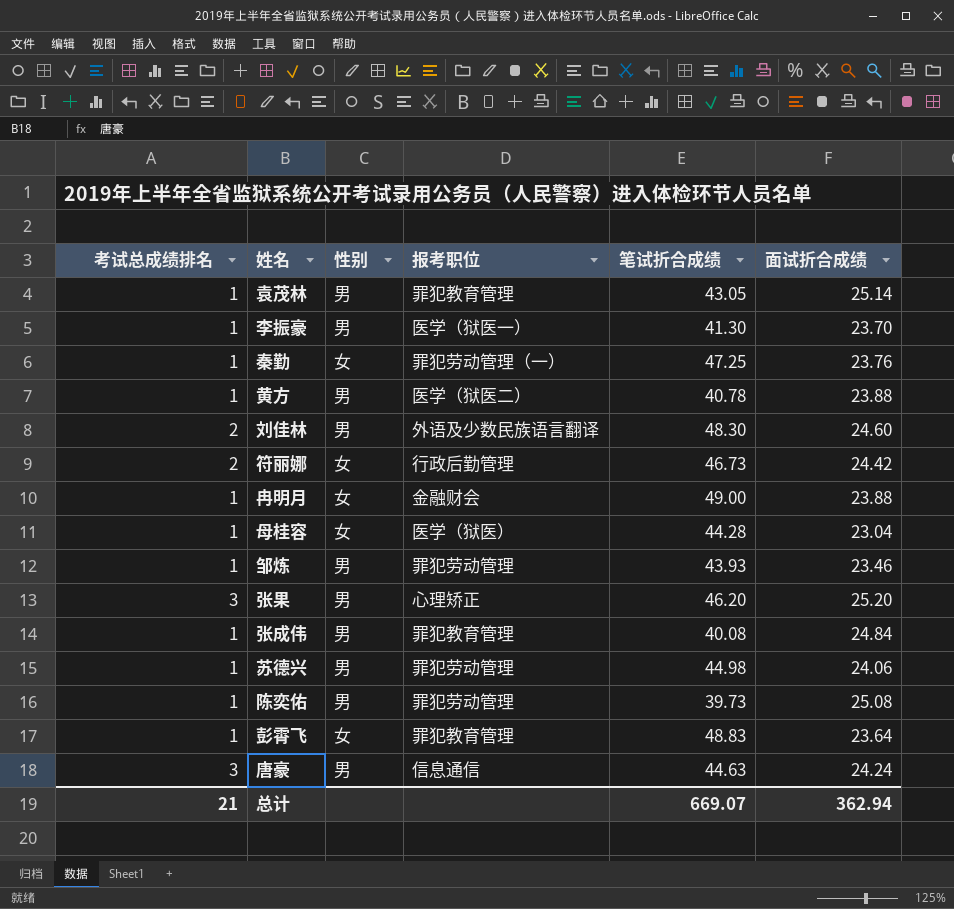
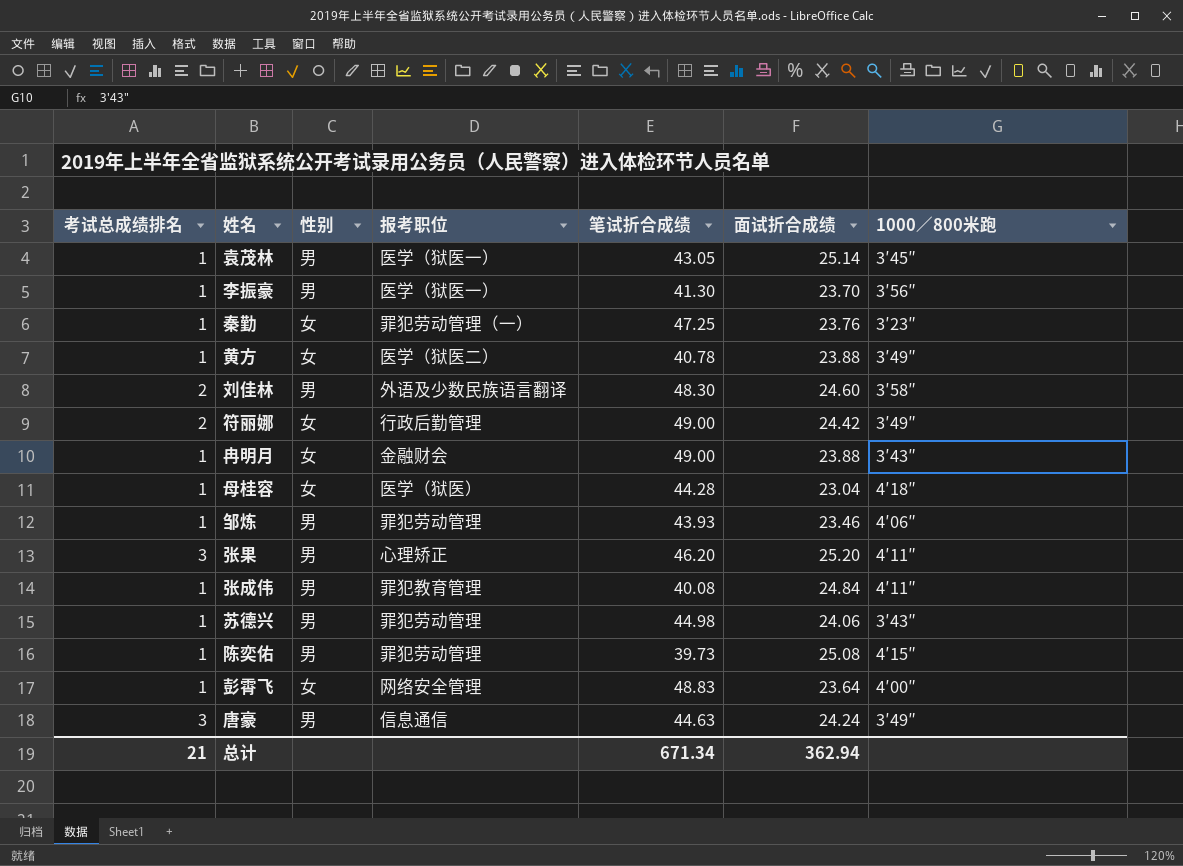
column 1000／800米跑 | position: none -> 7
袁茂林 | 报考职位: 罪犯教育管理 -> 医学（狱医一）
黄方 | 性别: 男 -> 女
符丽娜 | 笔试折合成绩: 46.73 -> 49.00
彭霄飞 | 报考职位: 罪犯教育管理 -> 网络安全管理
总计 | 笔试折合成绩: 669.07 -> 671.34

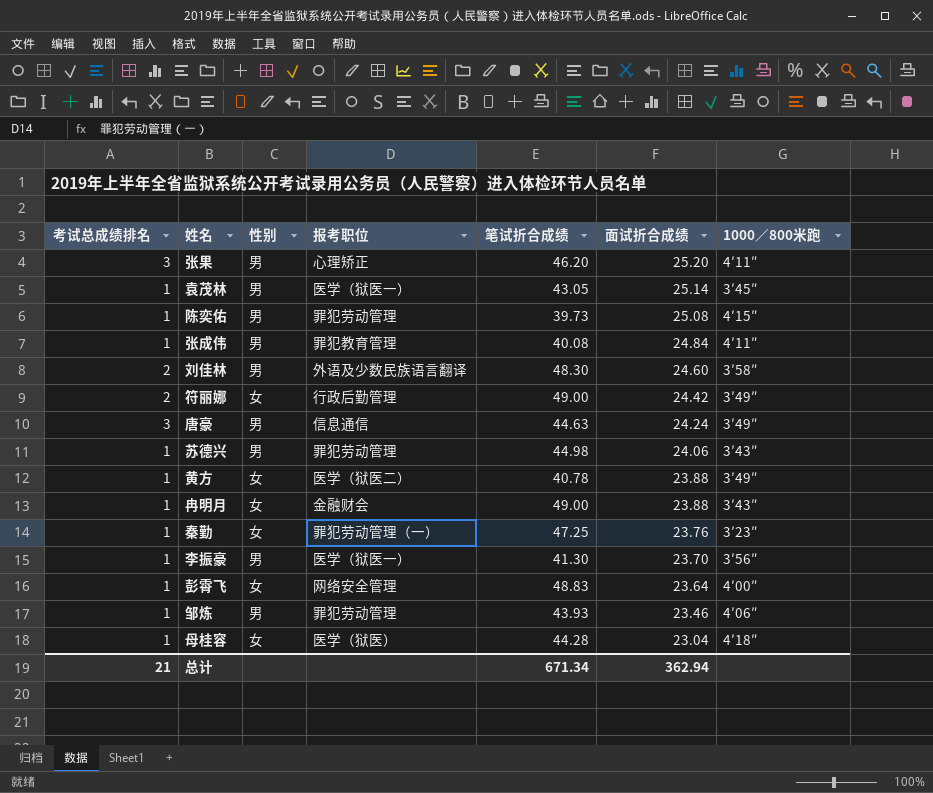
row order: none -> 面试折合成绩 descending

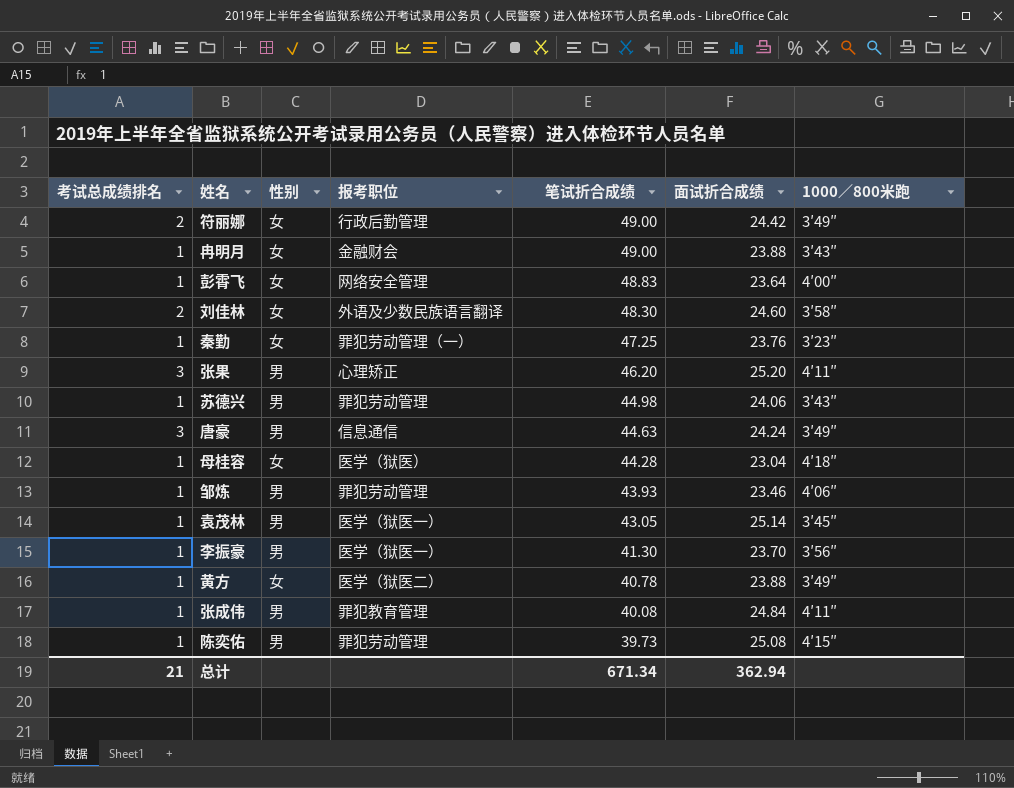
row order: 面试折合成绩 descending -> 笔试折合成绩 descending
刘佳林 | 性别: 男 -> 女

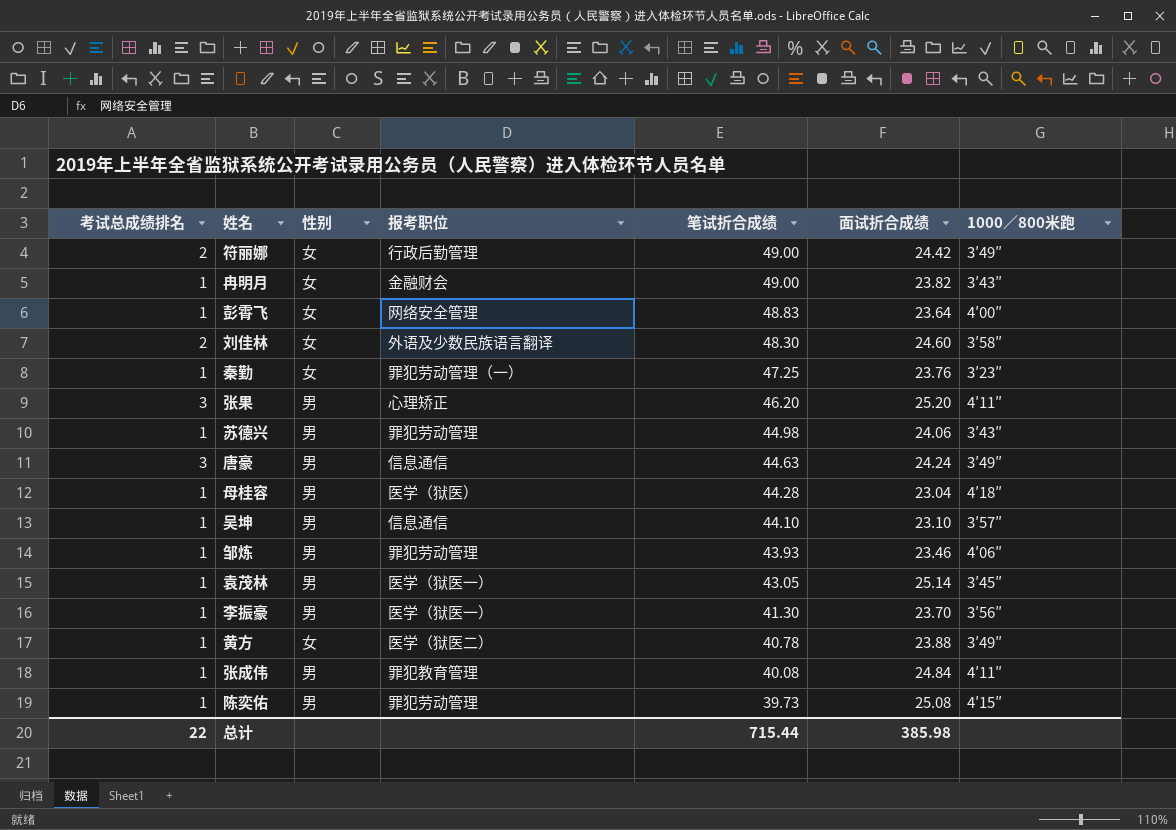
冉明月 | 面试折合成绩: 23.88 -> 23.82
母桂容 | 性别: 女 -> 男
row 吴坤: none -> 1 | 男 | 信息通信 | 44.10 | 23.10 | 3′57″
总计 | 考试总成绩排名: 21 -> 22
总计 | 笔试折合成绩: 671.34 -> 715.44
总计 | 面试折合成绩: 362.94 -> 385.98

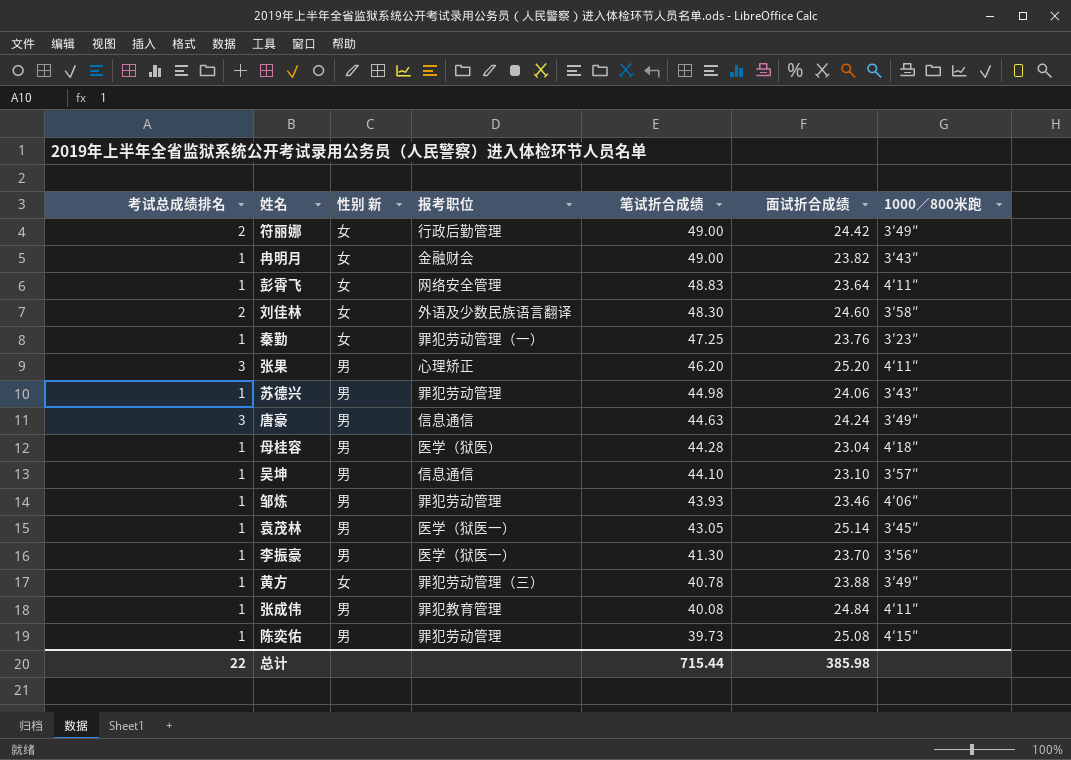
column name: 性别 -> 性别 新
彭霄飞 | 1000／800米跑: 4′00″ -> 4′11″
黄方 | 报考职位: 医学（狱医二） -> 罪犯劳动管理（三）

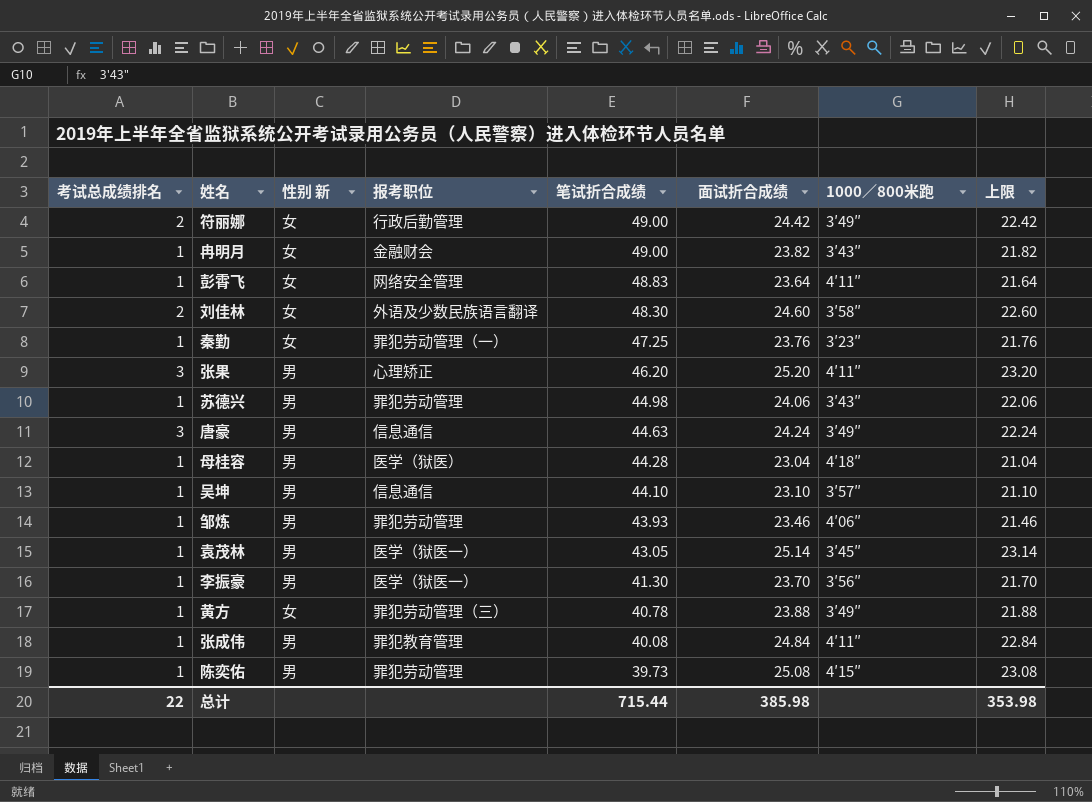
column 上限 | formula: none -> [面试折合成绩] - 2

